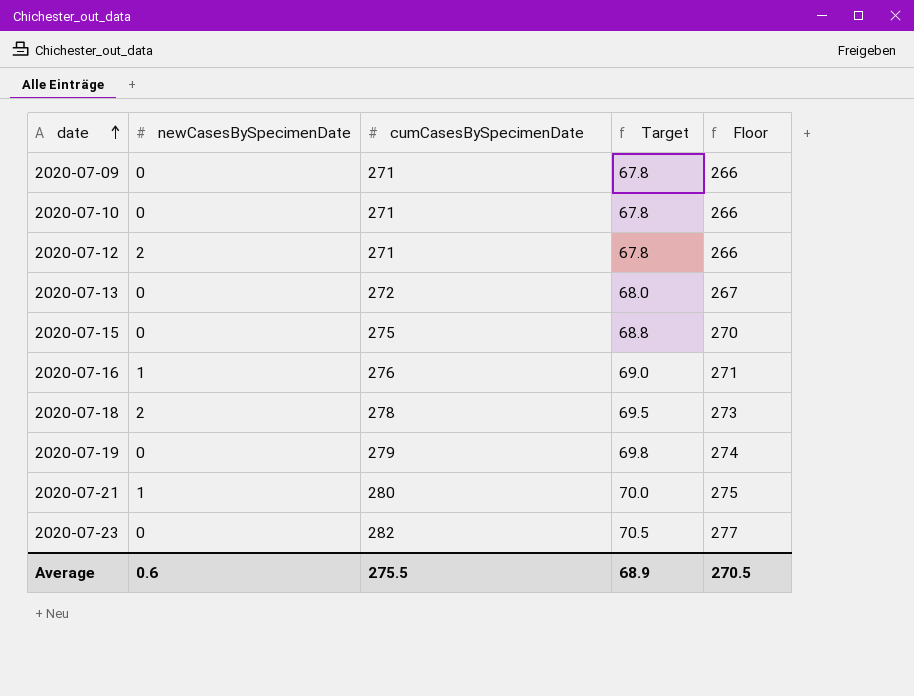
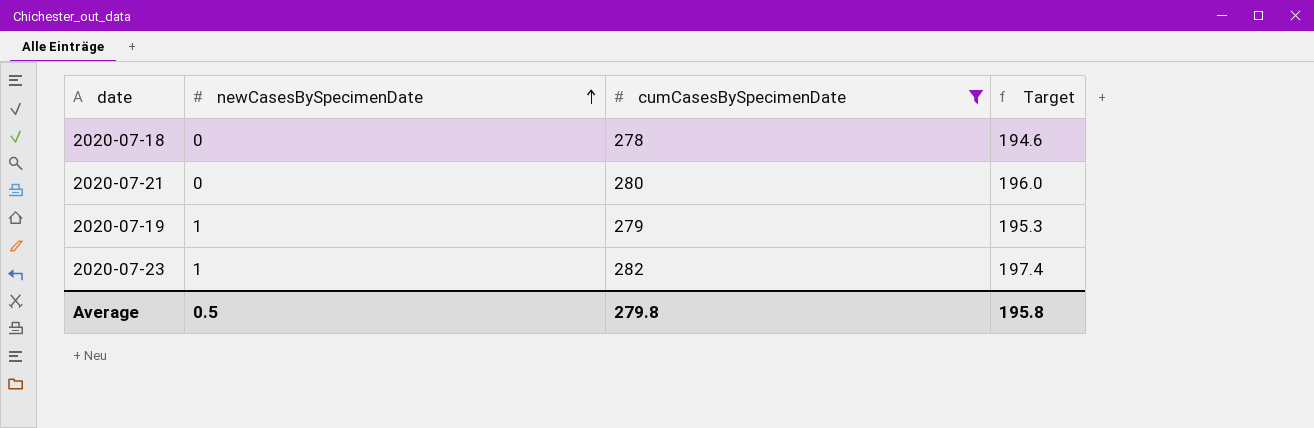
filter: none -> cumCasesBySpecimenDate >= 278
row order: date ascending -> newCasesBySpecimenDate ascending
column Floor | formula: [cumCasesBySpecimenDate] - 5 -> none
column Target | formula: [cumCasesBySpecimenDate] * 0.25 -> [cumCasesBySpecimenDate] * 0.7
2020-07-18 | newCasesBySpecimenDate: 2 -> 0
2020-07-21 | newCasesBySpecimenDate: 1 -> 0
2020-07-19 | newCasesBySpecimenDate: 0 -> 1
2020-07-23 | newCasesBySpecimenDate: 0 -> 1
Average | newCasesBySpecimenDate: 0.6 -> 0.5
Average | cumCasesBySpecimenDate: 275.5 -> 279.8
Average | Target: 68.9 -> 195.8

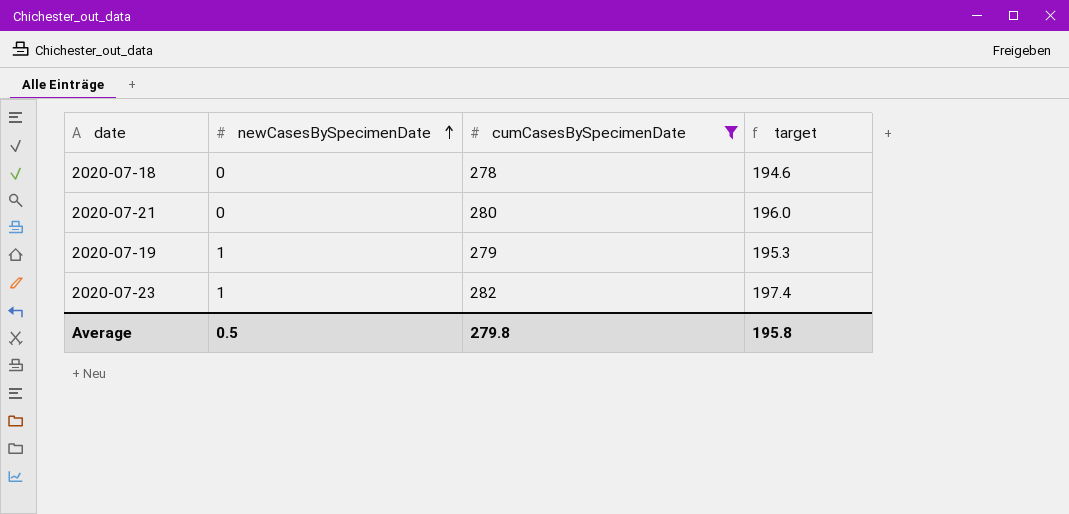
column name: Target -> target

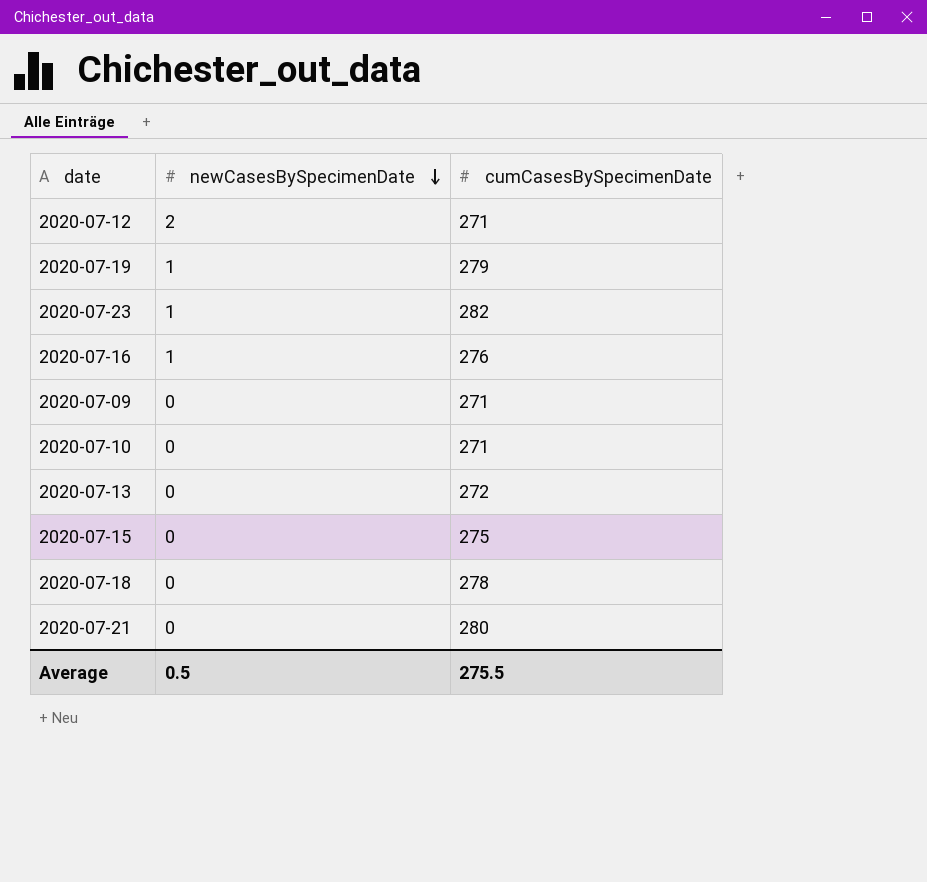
filter: cumCasesBySpecimenDate >= 278 -> none
row order: newCasesBySpecimenDate ascending -> newCasesBySpecimenDate descending
column target | formula: [cumCasesBySpecimenDate] * 0.7 -> none
Average | cumCasesBySpecimenDate: 279.8 -> 275.5

